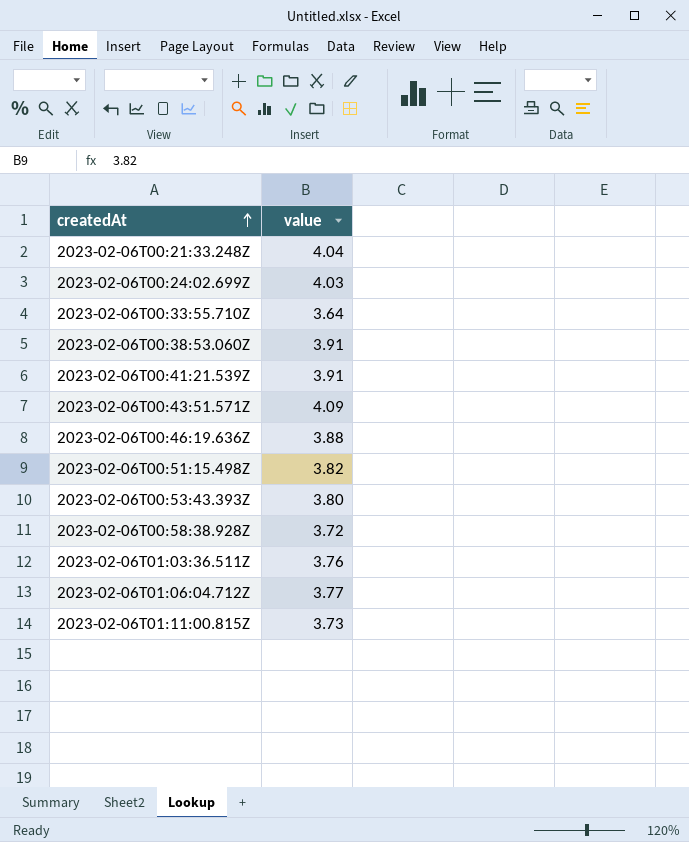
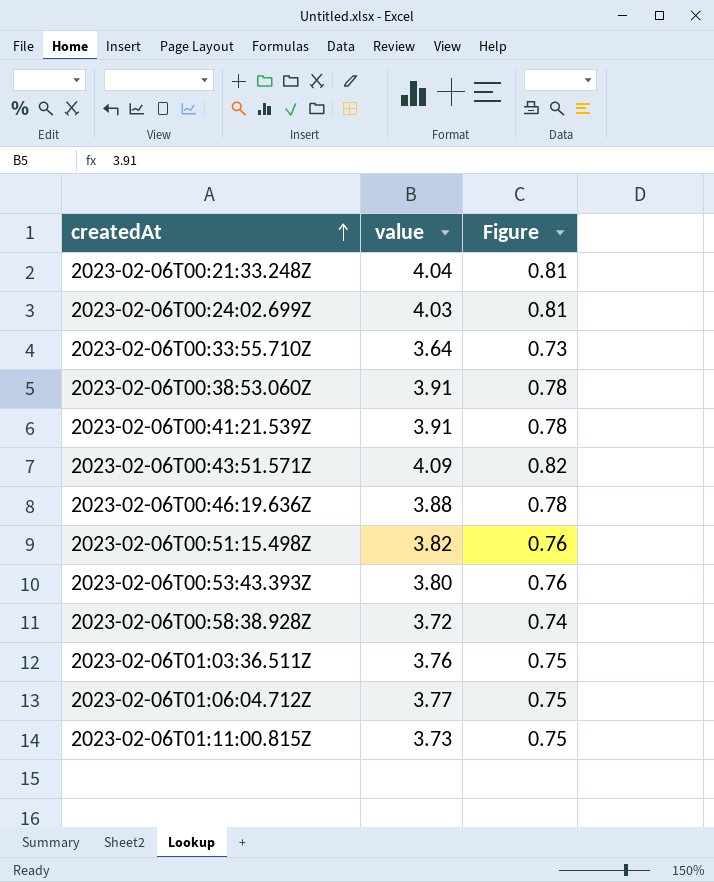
column Figure | formula: none -> [value] * 0.2

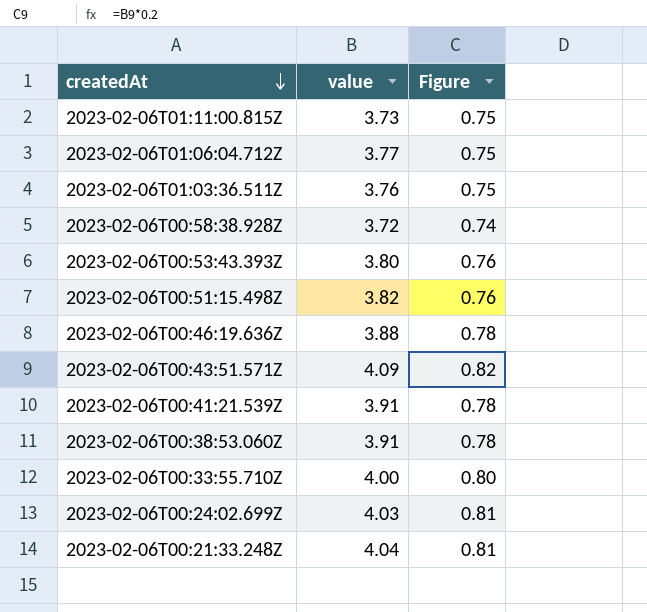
row order: createdAt ascending -> createdAt descending
2023-02-06T00:33:55.710Z | value: 3.64 -> 4.00
2023-02-06T00:33:55.710Z | Figure: 0.73 -> 0.80

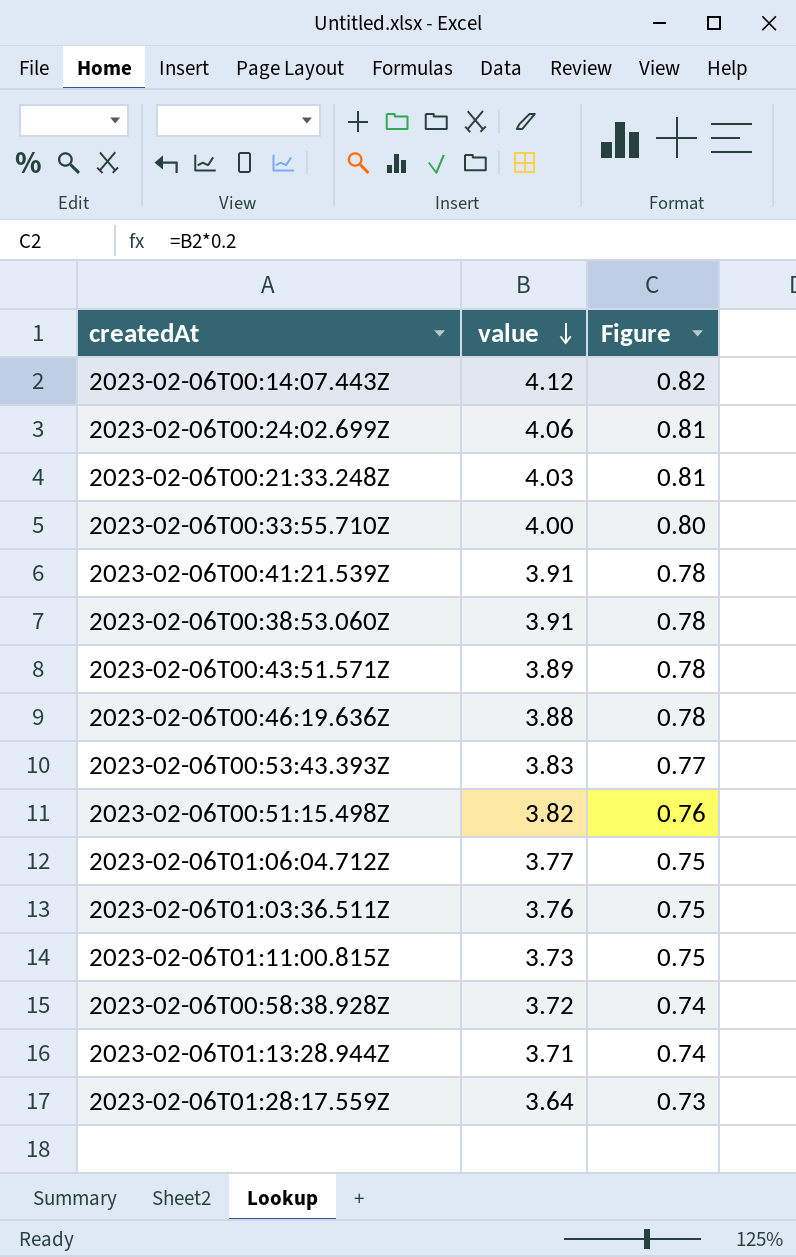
row order: createdAt descending -> value descending
row 2023-02-06T00:14:07.443Z: none -> 4.12 | 0.82
2023-02-06T00:24:02.699Z | value: 4.03 -> 4.06
2023-02-06T00:21:33.248Z | value: 4.04 -> 4.03
2023-02-06T00:43:51.571Z | value: 4.09 -> 3.89
2023-02-06T00:43:51.571Z | Figure: 0.82 -> 0.78
2023-02-06T00:53:43.393Z | value: 3.80 -> 3.83
2023-02-06T00:53:43.393Z | Figure: 0.76 -> 0.77
row 2023-02-06T01:13:28.944Z: none -> 3.71 | 0.74
row 2023-02-06T01:28:17.559Z: none -> 3.64 | 0.73

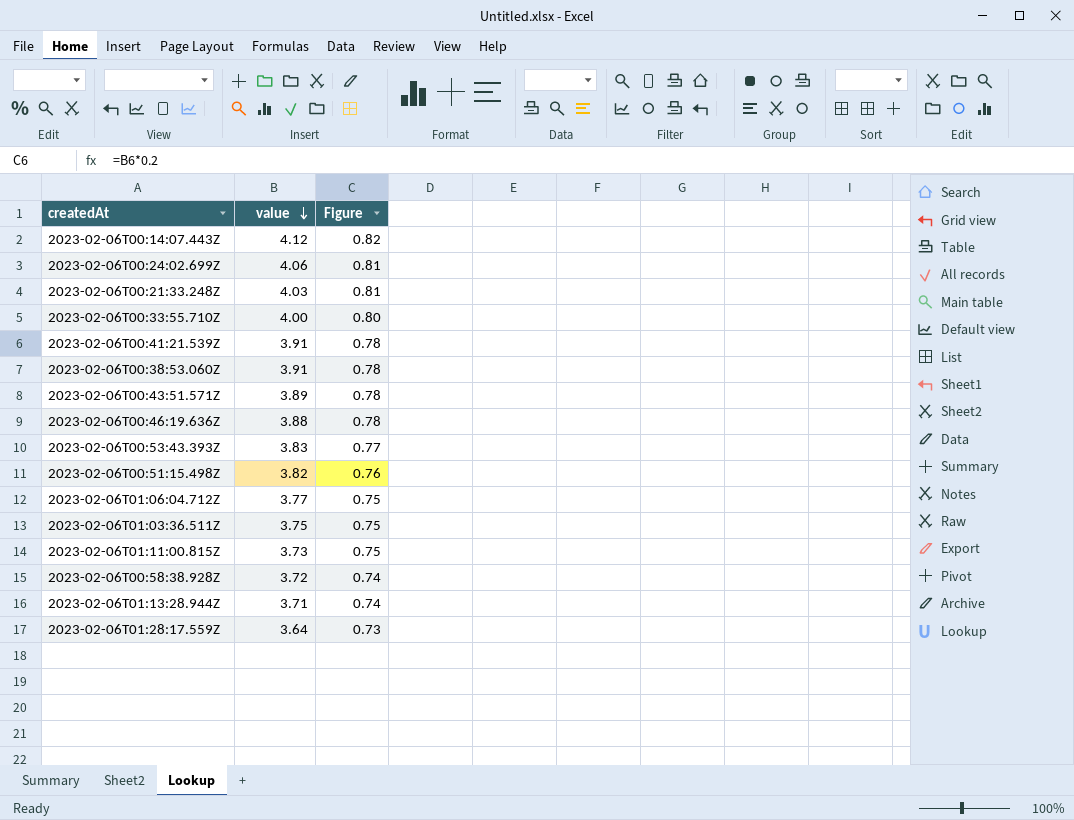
2023-02-06T01:03:36.511Z | value: 3.76 -> 3.75

